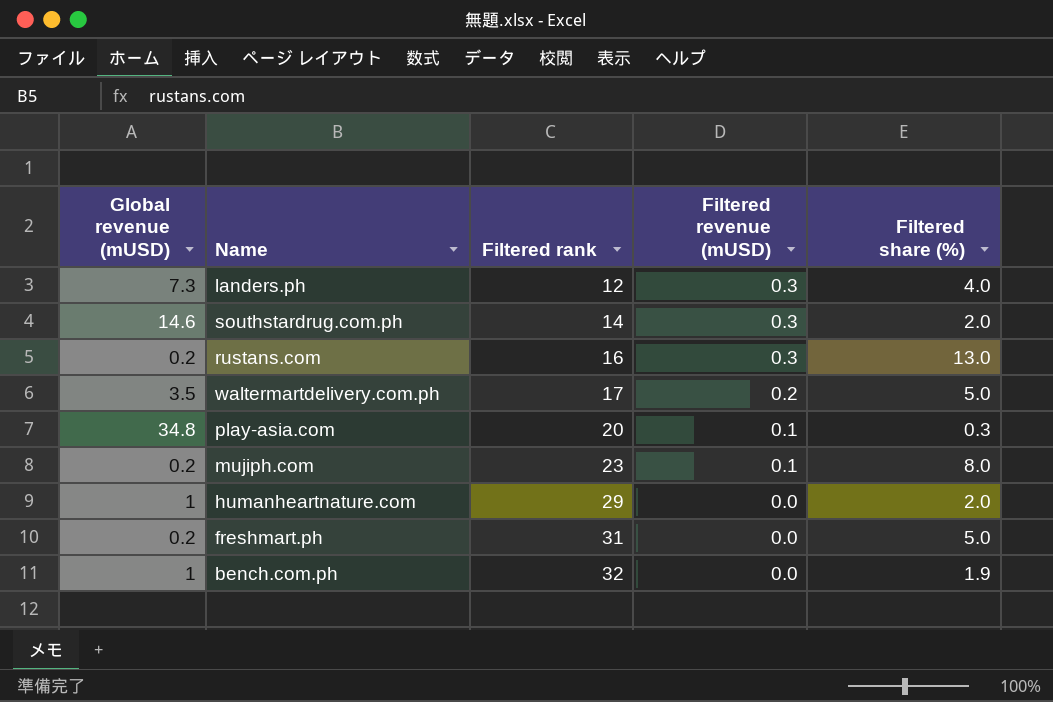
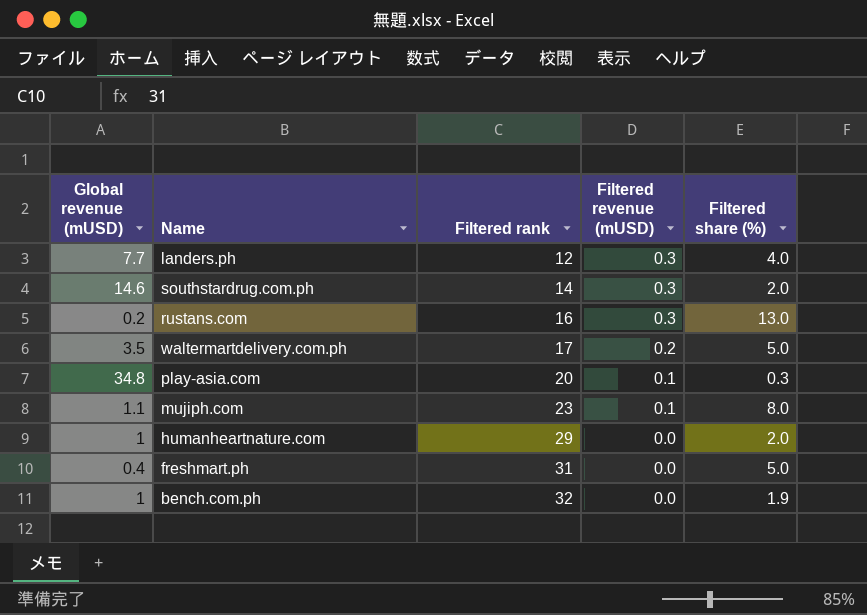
landers.ph | Global revenue (mUSD): 7.3 -> 7.7
mujiph.com | Global revenue (mUSD): 0.2 -> 1.1
freshmart.ph | Global revenue (mUSD): 0.2 -> 0.4

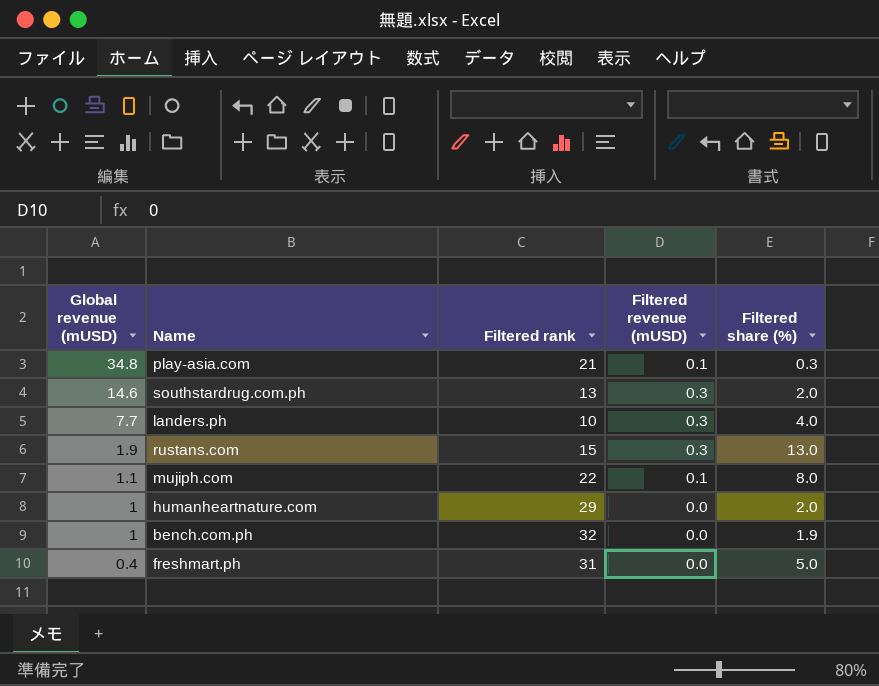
row order: Filtered rank ascending -> Global revenue (mUSD) descending
row waltermartdelivery.com.ph: 3.5 | 17 | 0.2 | 5.0 -> none
play-asia.com | Filtered rank: 20 -> 21
southstardrug.com.ph | Filtered rank: 14 -> 13
landers.ph | Filtered rank: 12 -> 10
rustans.com | Global revenue (mUSD): 0.2 -> 1.9
rustans.com | Filtered rank: 16 -> 15
mujiph.com | Filtered rank: 23 -> 22

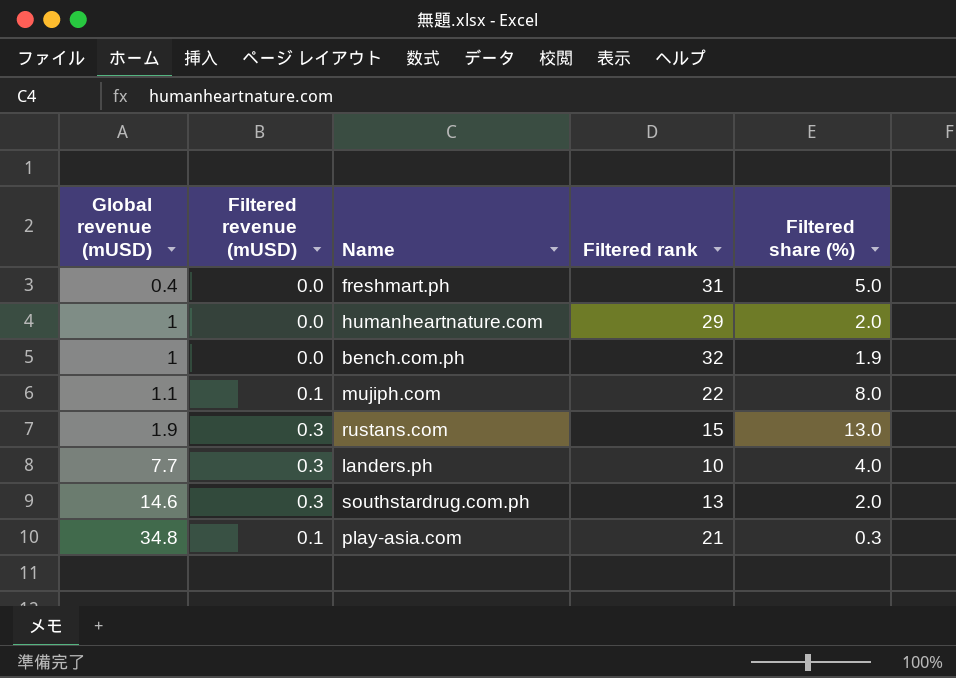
row order: Global revenue (mUSD) descending -> Global revenue (mUSD) ascending
column Filtered revenue (mUSD) | position: 4 -> 2

